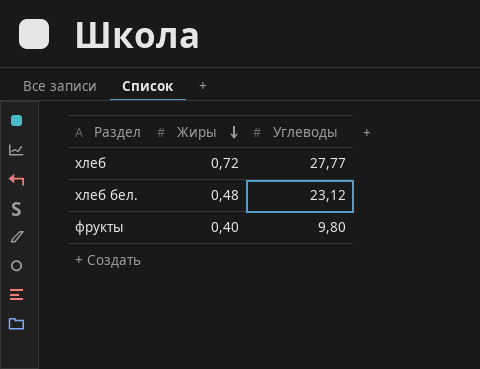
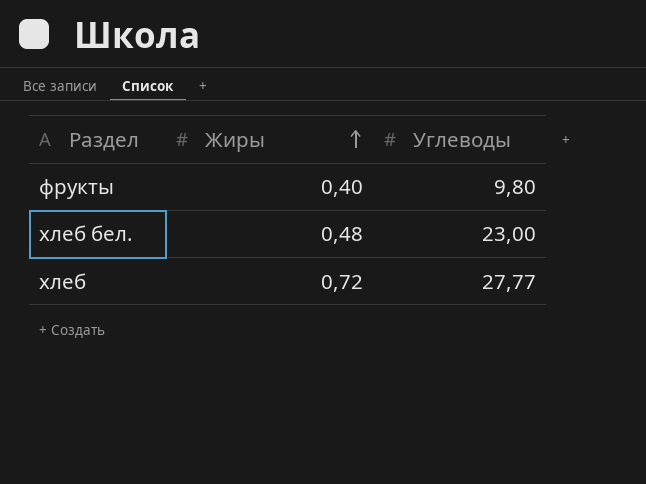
row order: Жиры descending -> Жиры ascending
хлеб бел. | Углеводы: 23,12 -> 23,00

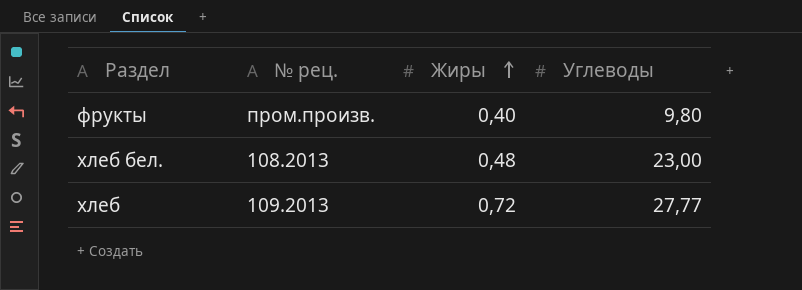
column № рец. | position: none -> 2

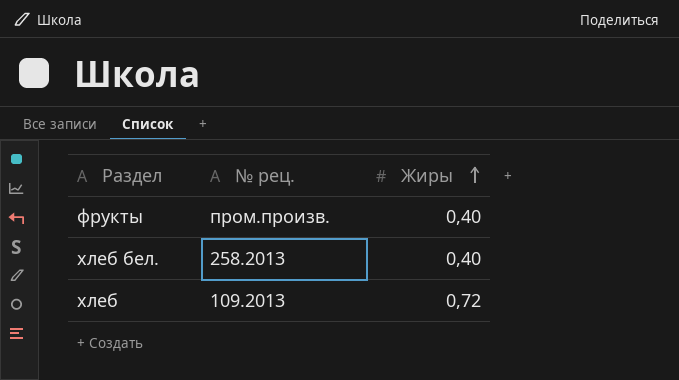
column Углеводы | position: 4 -> none
хлеб бел. | № рец.: 108.2013 -> 258.2013
хлеб бел. | Жиры: 0,48 -> 0,40

